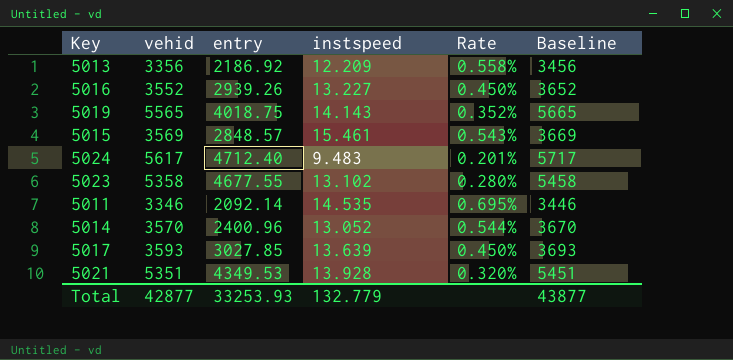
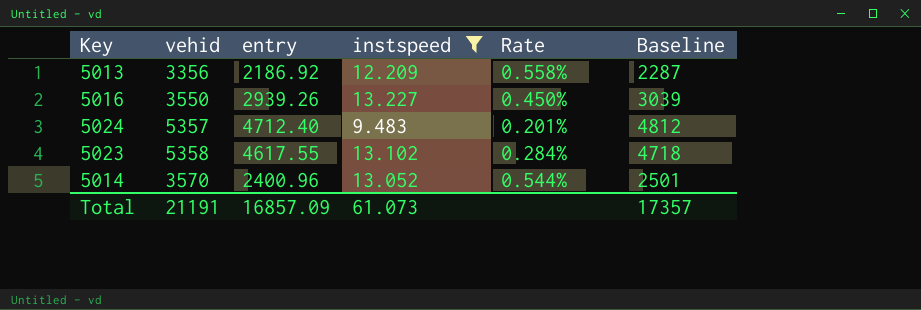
filter: none -> instspeed <= 13.227
column Baseline | formula: [vehid] + 100 -> [entry] + 100
5016 | vehid: 3552 -> 3550
5024 | vehid: 5617 -> 5357
5023 | entry: 4677.55 -> 4617.55
5023 | Rate: 0.280% -> 0.284%
Total | vehid: 42877 -> 21191
Total | entry: 33253.93 -> 16857.09
Total | instspeed: 132.779 -> 61.073
Total | Baseline: 43877 -> 17357

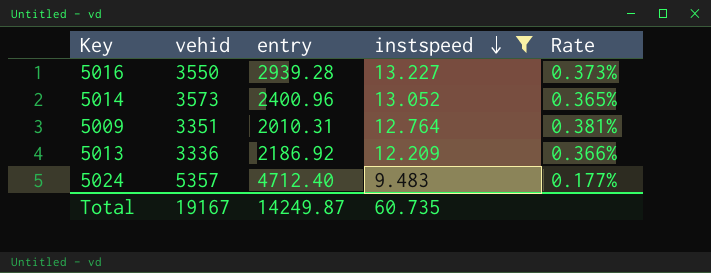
row order: none -> instspeed descending
column Baseline | formula: [entry] + 100 -> none
column Rate | formula: [instspeed] / [entry] -> [instspeed] / [vehid]
row 5023: 5358 | 4617.55 | 13.102 | 0.284% | 4718 -> none
5016 | entry: 2939.26 -> 2939.28
5014 | vehid: 3570 -> 3573
row 5009: none -> 3351 | 2010.31 | 12.764 | 0.381%
5013 | vehid: 3356 -> 3336
Total | vehid: 21191 -> 19167
Total | entry: 16857.09 -> 14249.87
Total | instspeed: 61.073 -> 60.735

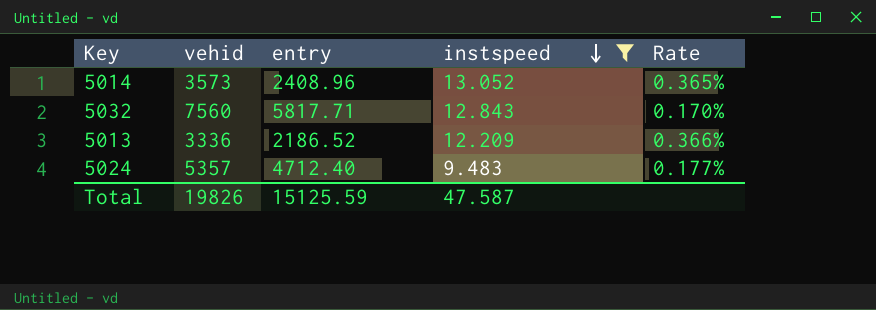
row 5016: 3550 | 2939.28 | 13.227 | 0.373% -> none
row 5009: 3351 | 2010.31 | 12.764 | 0.381% -> none
5014 | entry: 2400.96 -> 2408.96
row 5032: none -> 7560 | 5817.71 | 12.843 | 0.170%
5013 | entry: 2186.92 -> 2186.52
Total | vehid: 19167 -> 19826
Total | entry: 14249.87 -> 15125.59
Total | instspeed: 60.735 -> 47.587

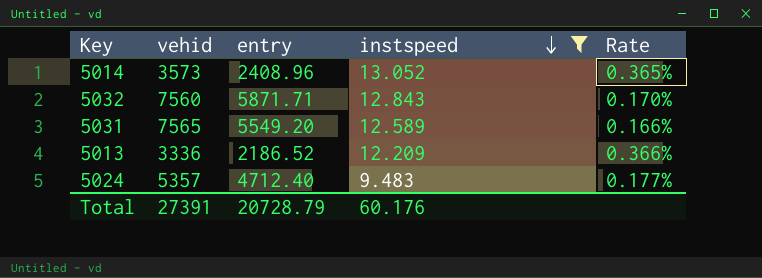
5032 | entry: 5817.71 -> 5871.71
row 5031: none -> 7565 | 5549.20 | 12.589 | 0.166%
Total | vehid: 19826 -> 27391
Total | entry: 15125.59 -> 20728.79
Total | instspeed: 47.587 -> 60.176

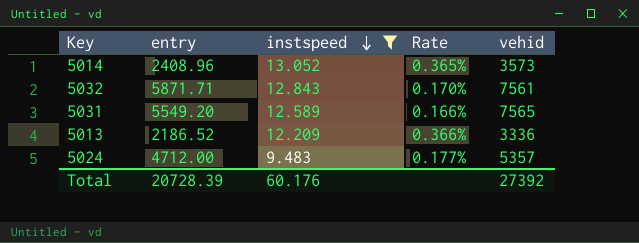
column vehid | position: 2 -> 5
5032 | vehid: 7560 -> 7561
5024 | entry: 4712.40 -> 4712.00
Total | entry: 20728.79 -> 20728.39
Total | vehid: 27391 -> 27392

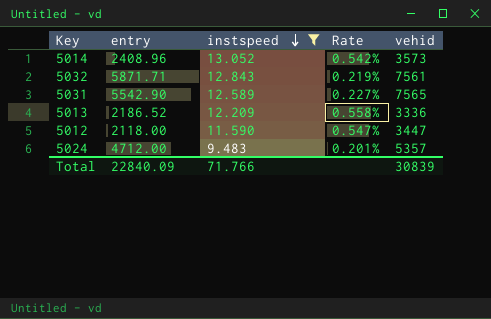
column Rate | formula: [instspeed] / [vehid] -> [instspeed] / [entry]
5031 | entry: 5549.20 -> 5542.90
row 5012: none -> 2118.00 | 11.590 | 0.547% | 3447
Total | entry: 20728.39 -> 22840.09
Total | instspeed: 60.176 -> 71.766
Total | vehid: 27392 -> 30839

